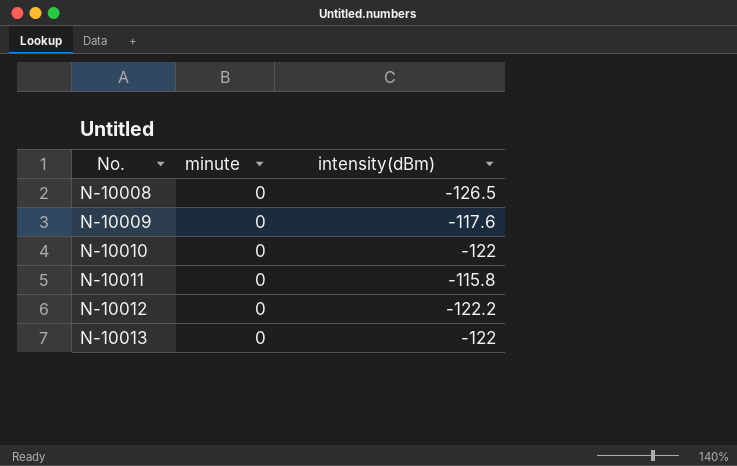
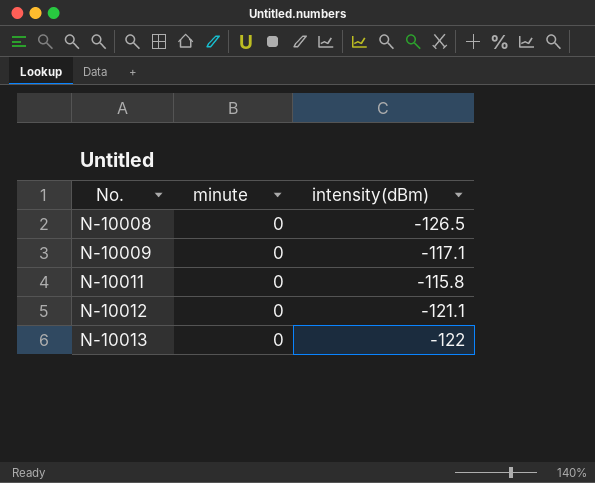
row N-10010: 0 | -122 -> none
N-10009 | intensity(dBm): -117.6 -> -117.1
N-10012 | intensity(dBm): -122.2 -> -121.1

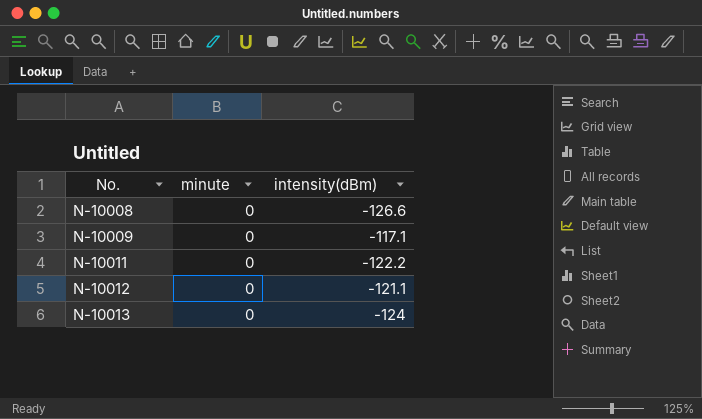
N-10008 | intensity(dBm): -126.5 -> -126.6
N-10011 | intensity(dBm): -115.8 -> -122.2
N-10013 | intensity(dBm): -122 -> -124

